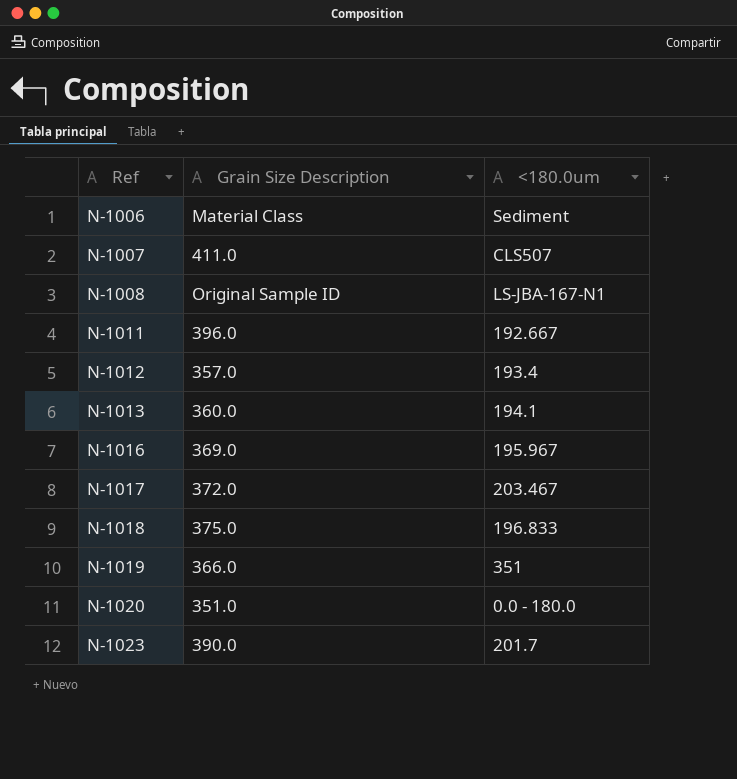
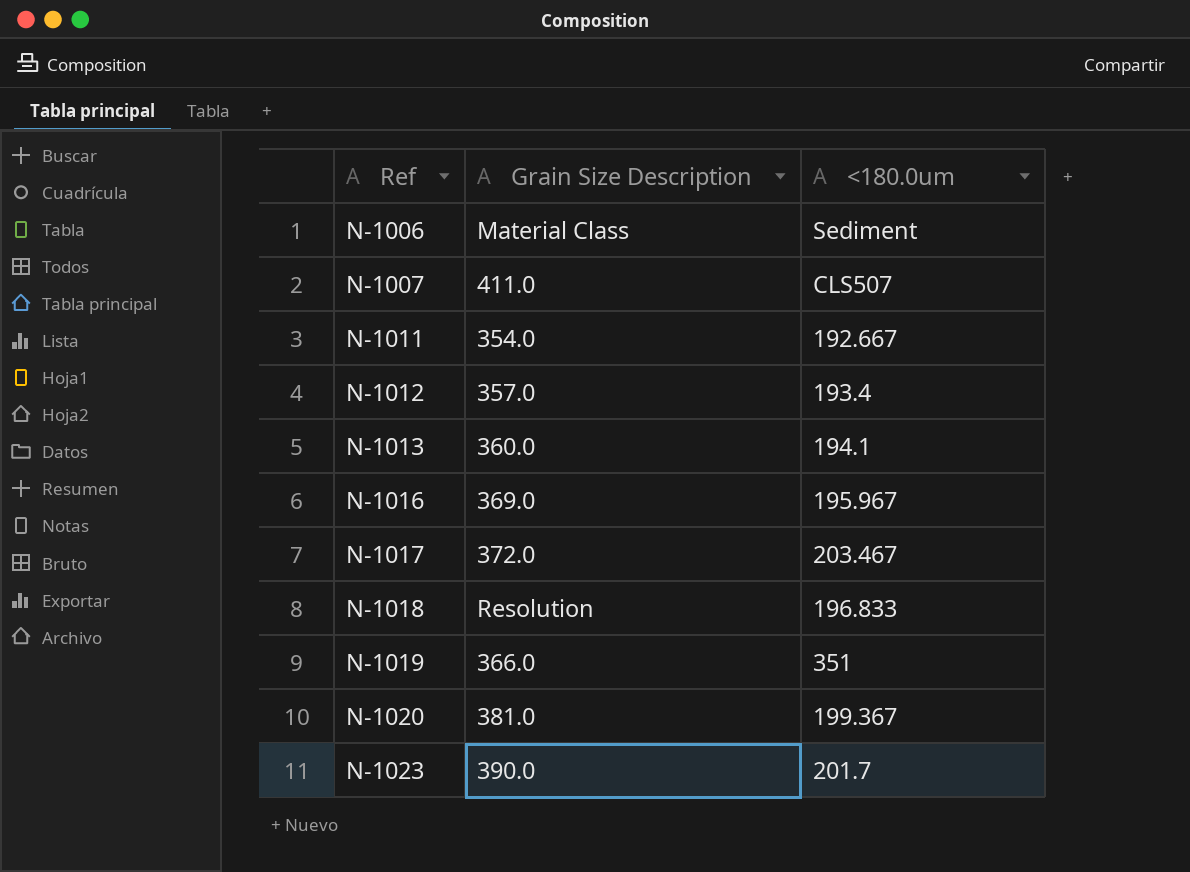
row N-1008: Original Sample ID | LS-JBA-167-N1 -> none
N-1011 | Grain Size Description: 396.0 -> 354.0
N-1018 | Grain Size Description: 375.0 -> Resolution
N-1020 | Grain Size Description: 351.0 -> 381.0
N-1020 | <180.0um: 0.0 - 180.0 -> 199.367

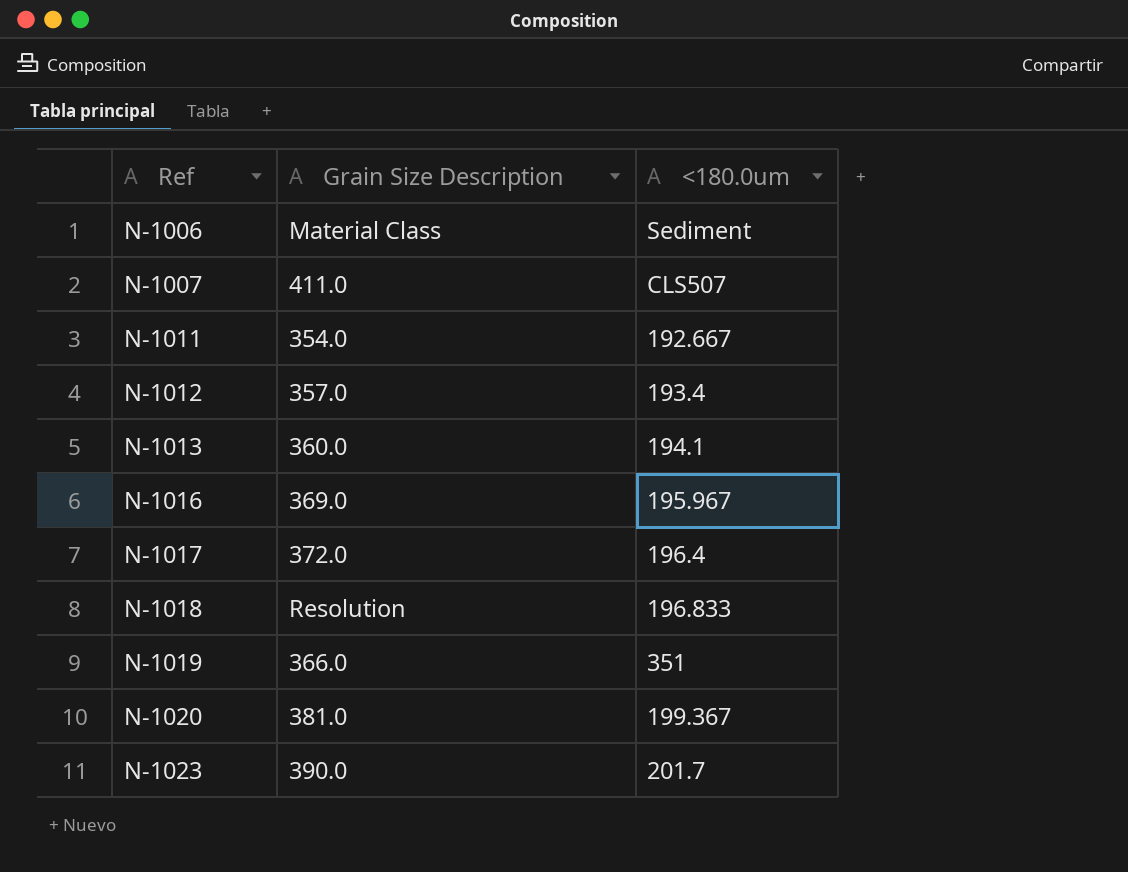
N-1017 | <180.0um: 203.467 -> 196.4

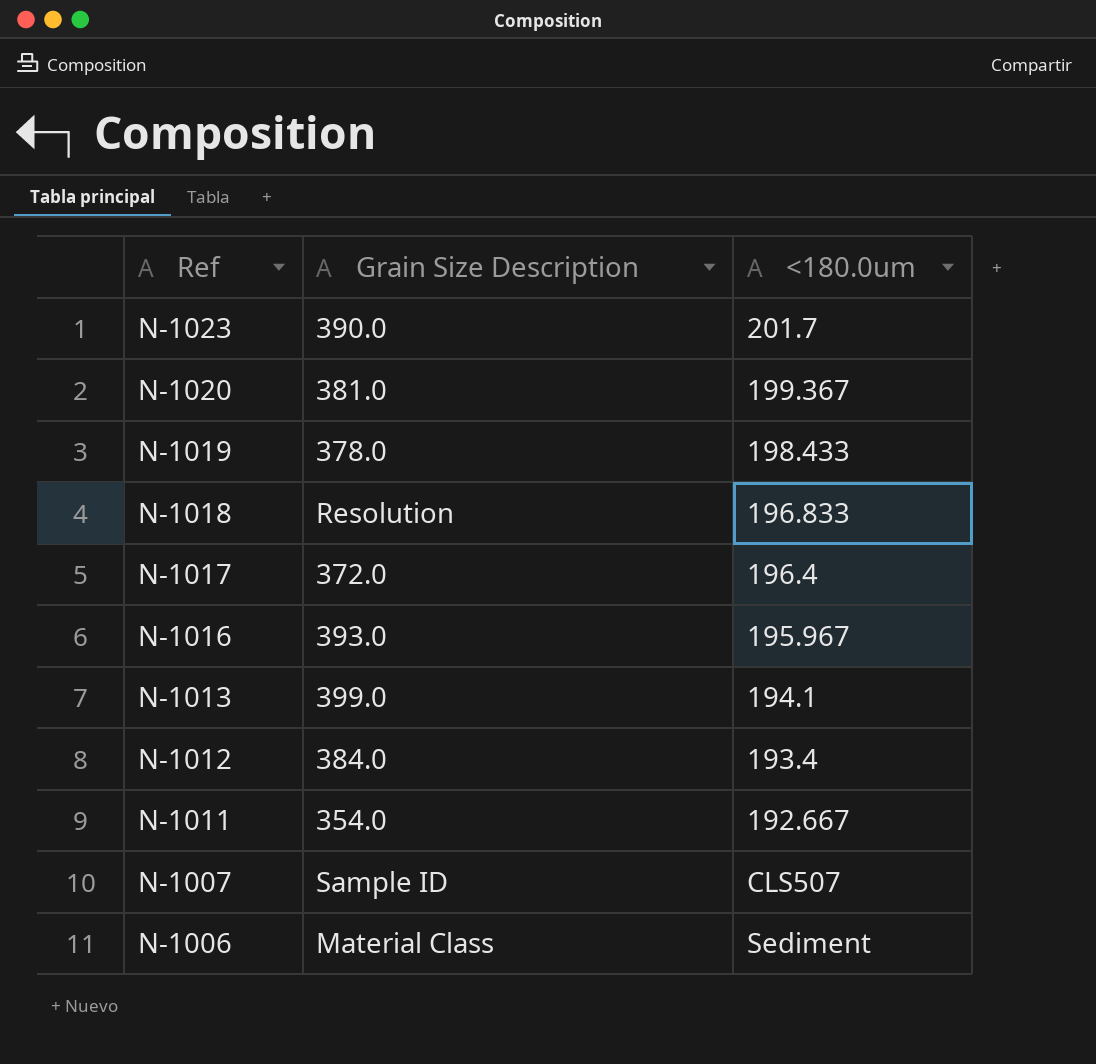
row order: Ref ascending -> Ref descending
N-1019 | Grain Size Description: 366.0 -> 378.0
N-1019 | <180.0um: 351 -> 198.433
N-1016 | Grain Size Description: 369.0 -> 393.0
N-1013 | Grain Size Description: 360.0 -> 399.0
N-1012 | Grain Size Description: 357.0 -> 384.0
N-1007 | Grain Size Description: 411.0 -> Sample ID

